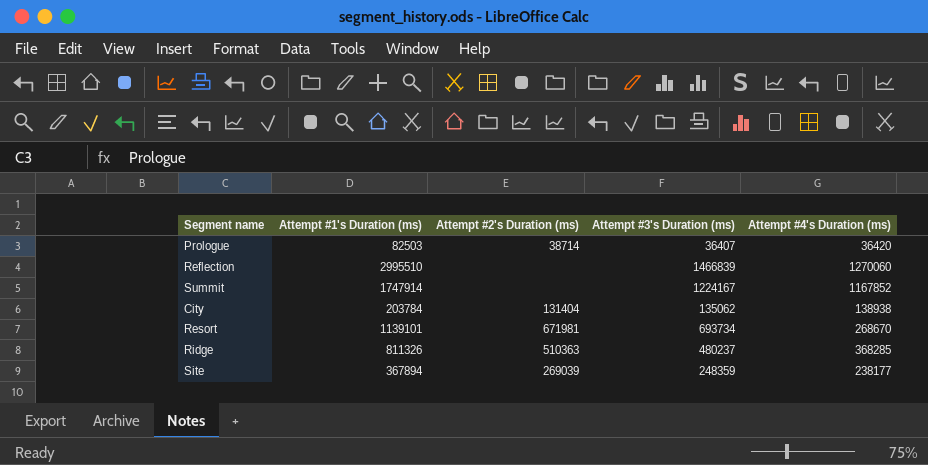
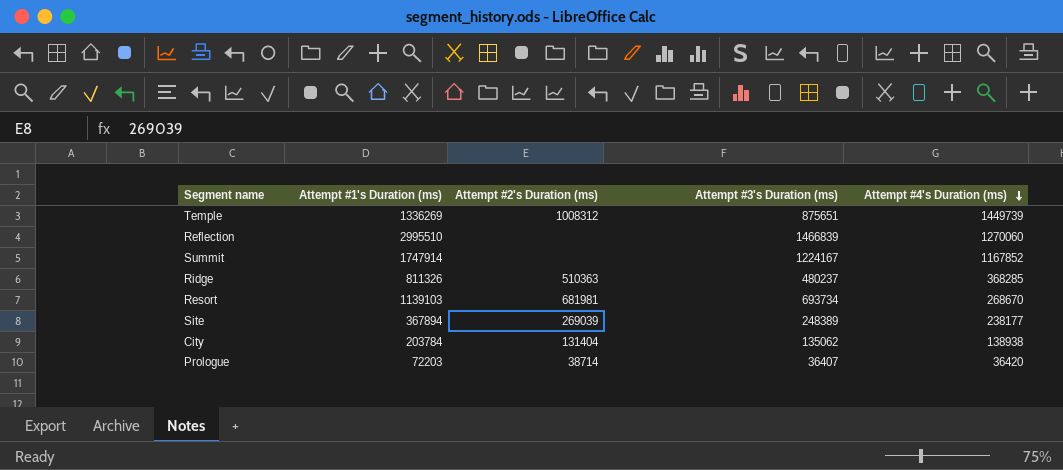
row order: none -> Attempt #4's Duration (ms) descending
row Temple: none -> 1336269 | 1008312 | 875651 | 1449739
Resort | Attempt #1's Duration (ms): 1139101 -> 1139103
Resort | Attempt #2's Duration (ms): 671981 -> 681981
Site | Attempt #3's Duration (ms): 248359 -> 248389
Prologue | Attempt #1's Duration (ms): 82503 -> 72203

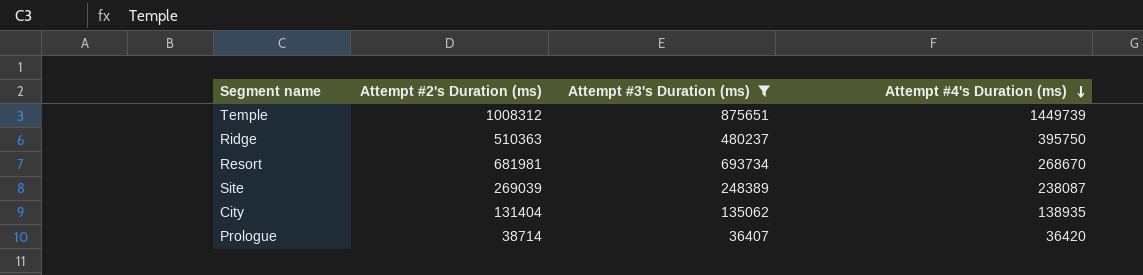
filter: none -> Attempt #3's Duration (ms) <= 875651
column Attempt #1's Duration (ms) | position: 2 -> none
Ridge | Attempt #4's Duration (ms): 368285 -> 395750
Site | Attempt #4's Duration (ms): 238177 -> 238087
City | Attempt #4's Duration (ms): 138938 -> 138935

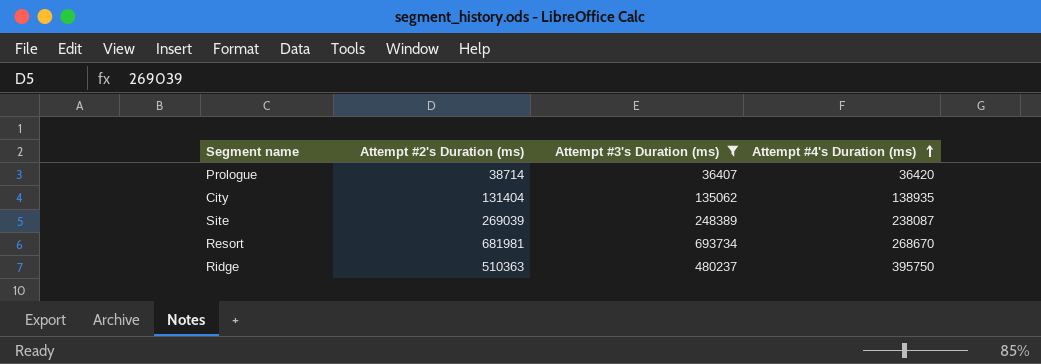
row order: Attempt #4's Duration (ms) descending -> Attempt #4's Duration (ms) ascending
row Temple: 1008312 | 875651 | 1449739 -> none

